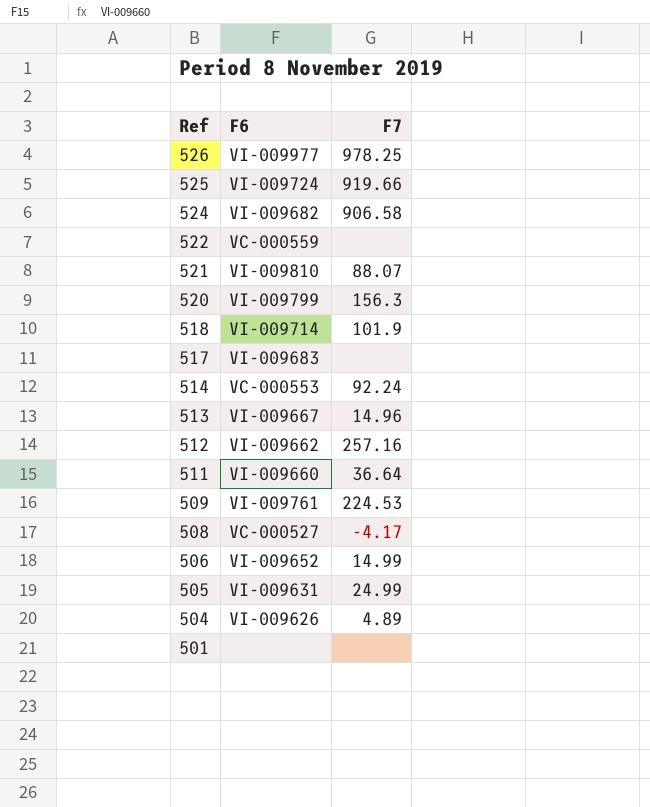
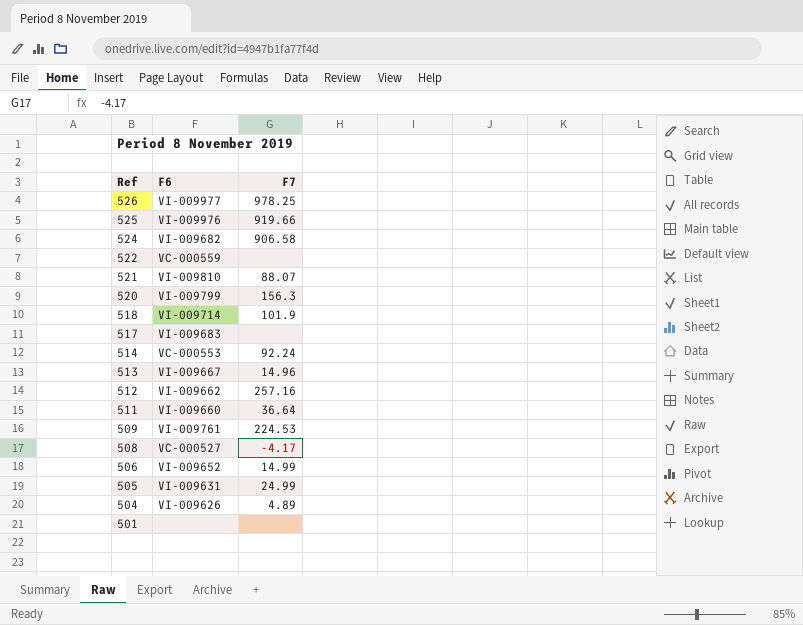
525 | F6: VI-009724 -> VI-009976

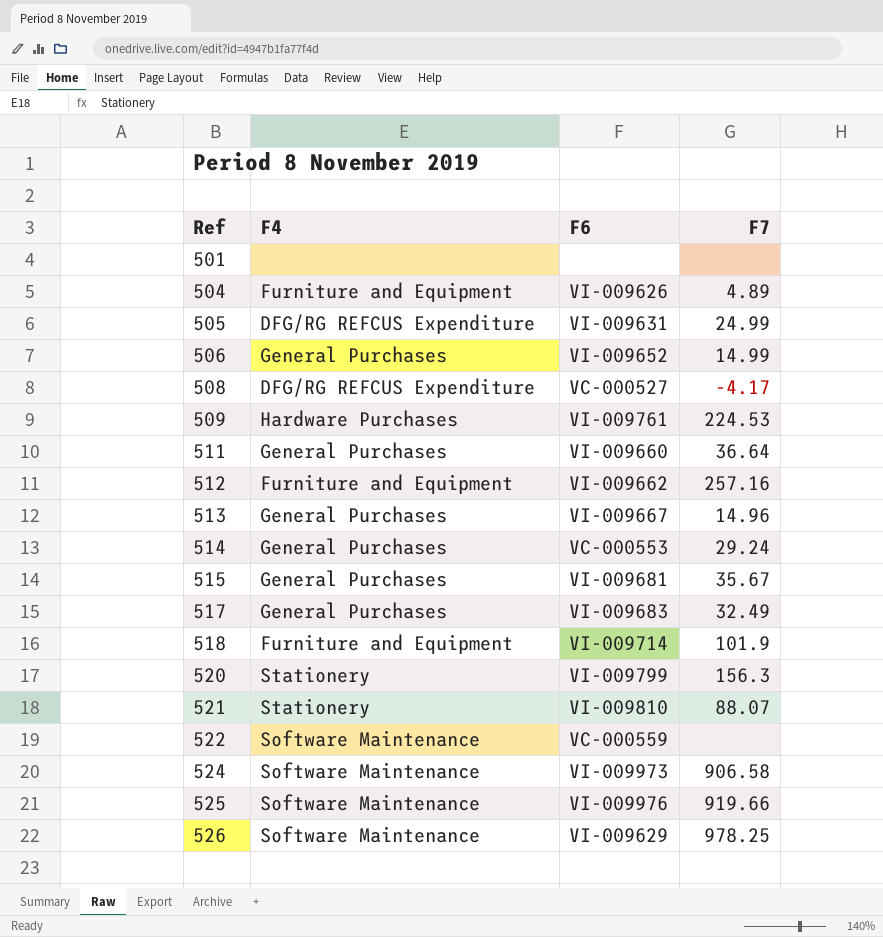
row order: Ref descending -> Ref ascending
column F4 | position: none -> 2
514 | F7: 92.24 -> 29.24
row 515: none -> General Purchases | VI-009681 | 35.67
517 | F7: none -> 32.49
524 | F6: VI-009682 -> VI-009973
526 | F6: VI-009977 -> VI-009629

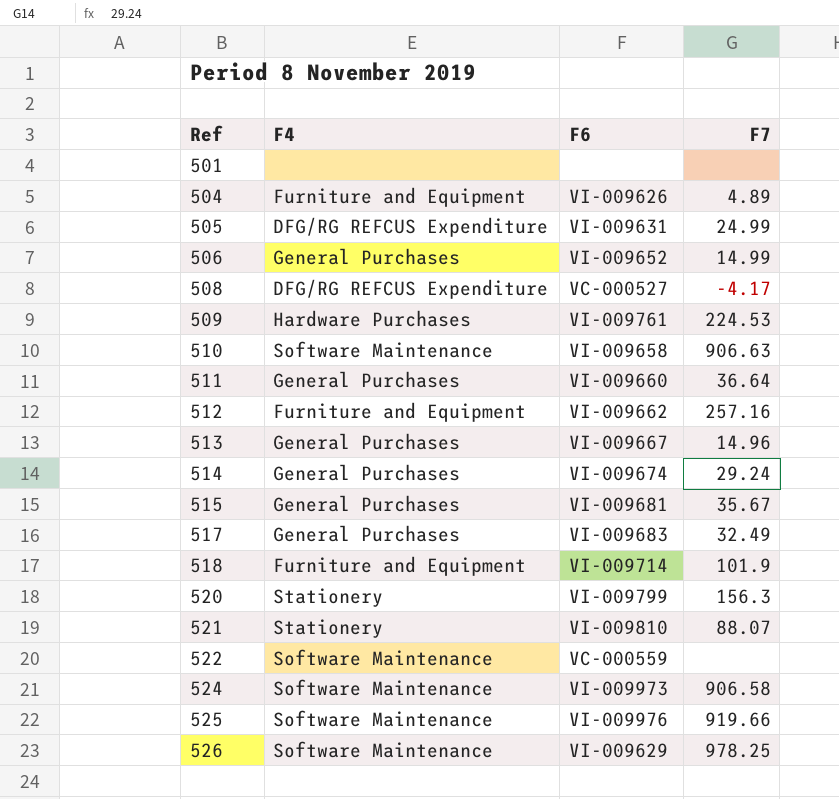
row 510: none -> Software Maintenance | VI-009658 | 906.63
514 | F6: VC-000553 -> VI-009674

